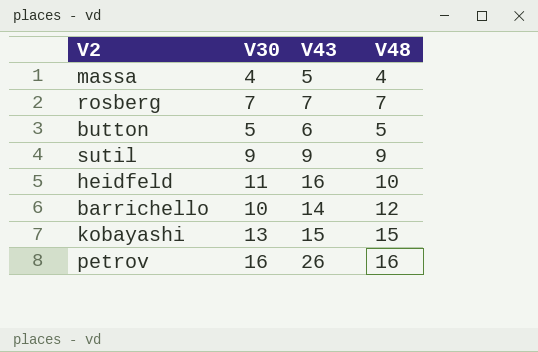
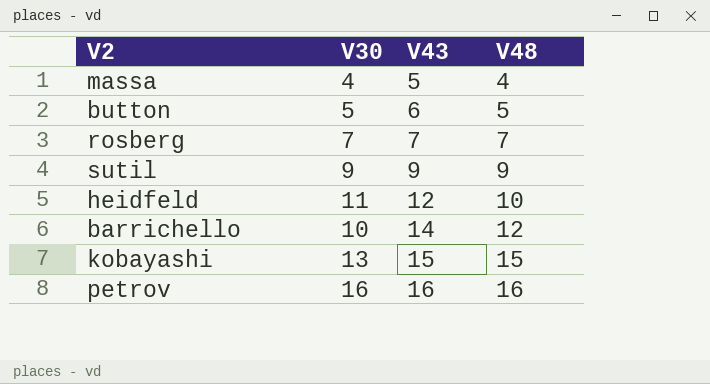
row order: none -> V43 ascending
heidfeld | V43: 16 -> 12
petrov | V43: 26 -> 16

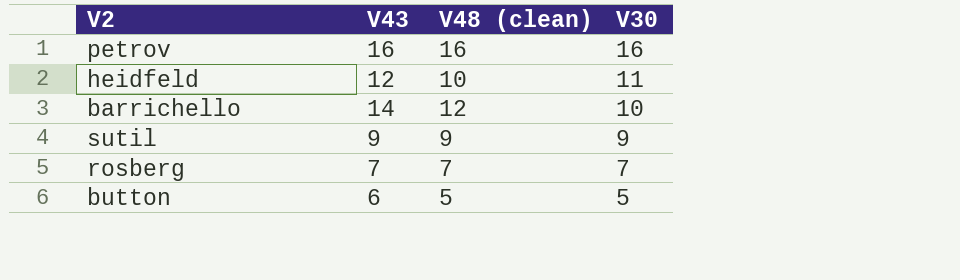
row order: V43 ascending -> V30 descending
column name: V48 -> V48 (clean)
column V30 | position: 2 -> 4
row massa: 4 | 5 | 4 -> none
row kobayashi: 13 | 15 | 15 -> none

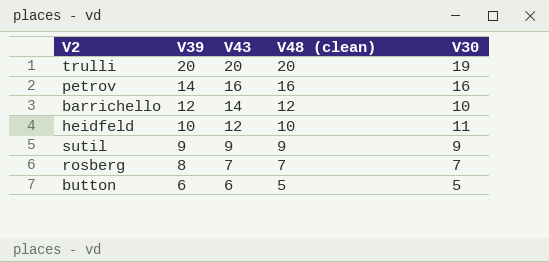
row order: V30 descending -> V39 descending
column V39 | position: none -> 2
row trulli: none -> 20 | 20 | 20 | 19

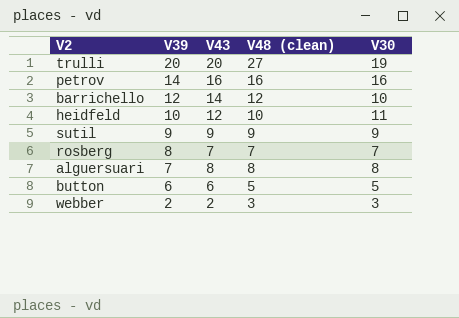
trulli | V48 (clean): 20 -> 27
row alguersuari: none -> 7 | 8 | 8 | 8
row webber: none -> 2 | 2 | 3 | 3

